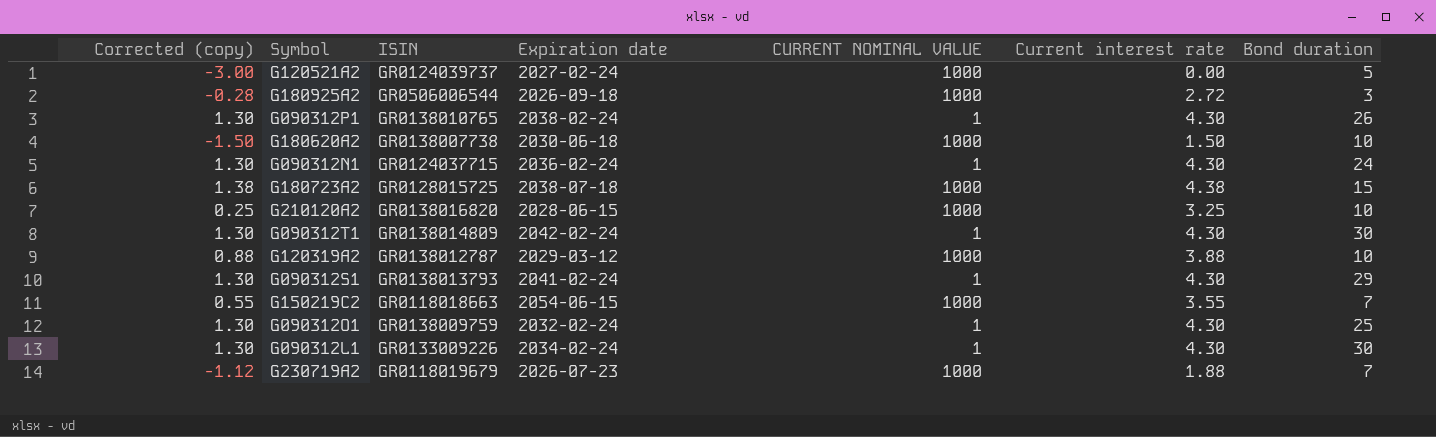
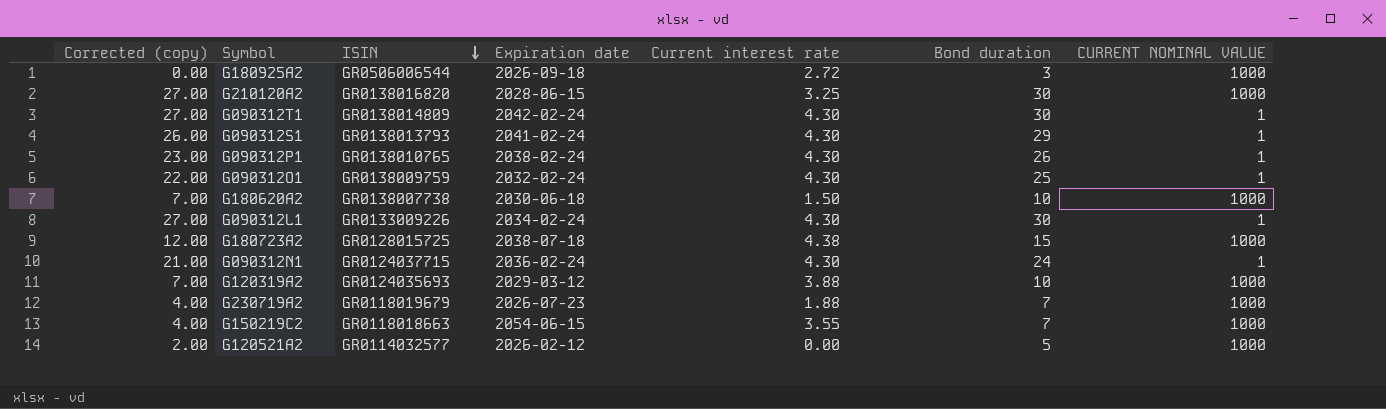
row order: none -> ISIN descending
column Corrected (copy) | formula: [Current interest rate] - 3 -> [Bond duration] - 3
column CURRENT NOMINAL VALUE | position: 5 -> 7
G210120A2 | Bond duration: 10 -> 30
G120319A2 | ISIN: GR0138012787 -> GR0124035693
G120521A2 | ISIN: GR0124039737 -> GR0114032577
G120521A2 | Expiration date: 2027-02-24 -> 2026-02-12

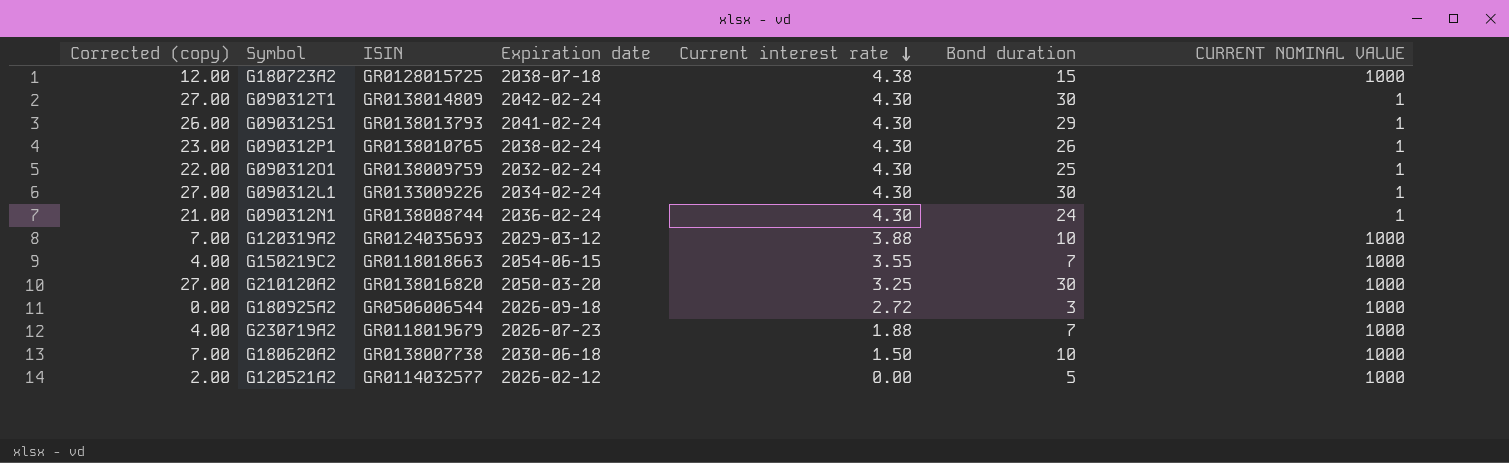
row order: ISIN descending -> Current interest rate descending
G090312N1 | ISIN: GR0124037715 -> GR0138008744
G210120A2 | Expiration date: 2028-06-15 -> 2050-03-20

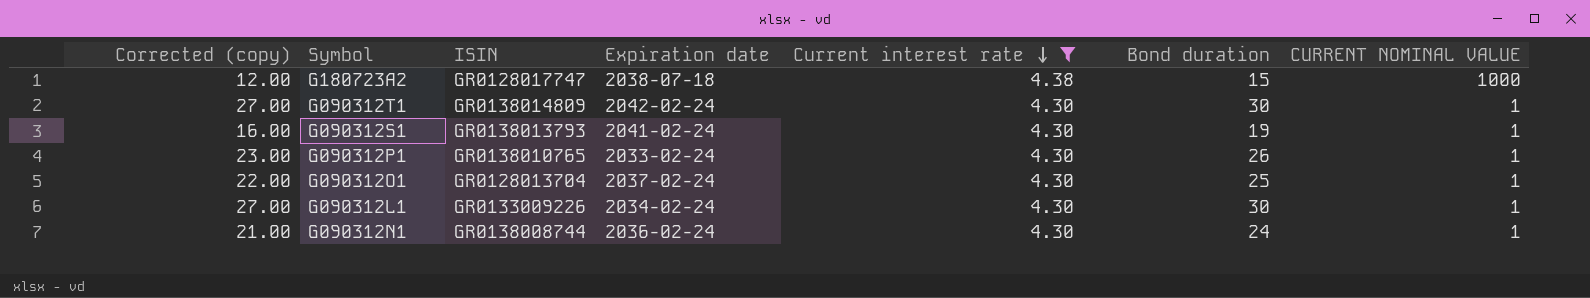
filter: none -> Current interest rate >= 4.30
G180723A2 | ISIN: GR0128015725 -> GR0128017747
G090312S1 | Corrected (copy): 26.00 -> 16.00
G090312S1 | Bond duration: 29 -> 19
G090312P1 | Expiration date: 2038-02-24 -> 2033-02-24
G090312O1 | ISIN: GR0138009759 -> GR0128013704
G090312O1 | Expiration date: 2032-02-24 -> 2037-02-24

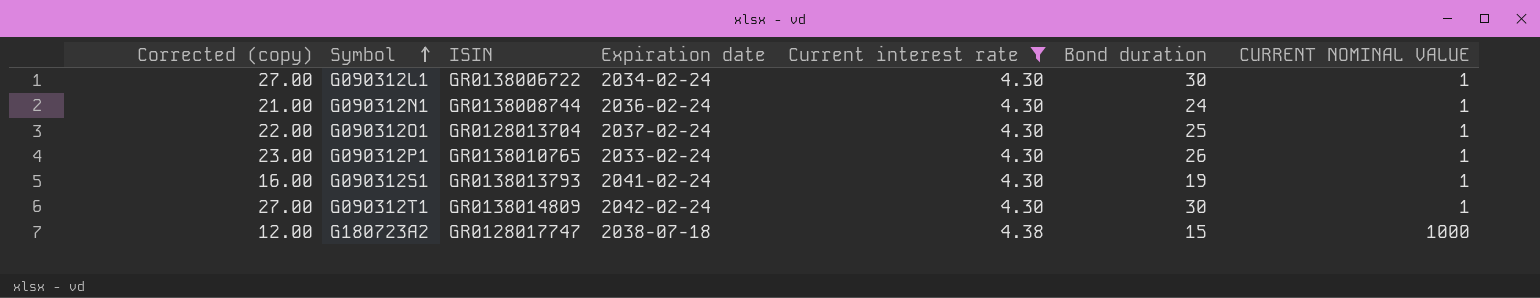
row order: Current interest rate descending -> Symbol ascending
G090312L1 | ISIN: GR0133009226 -> GR0138006722

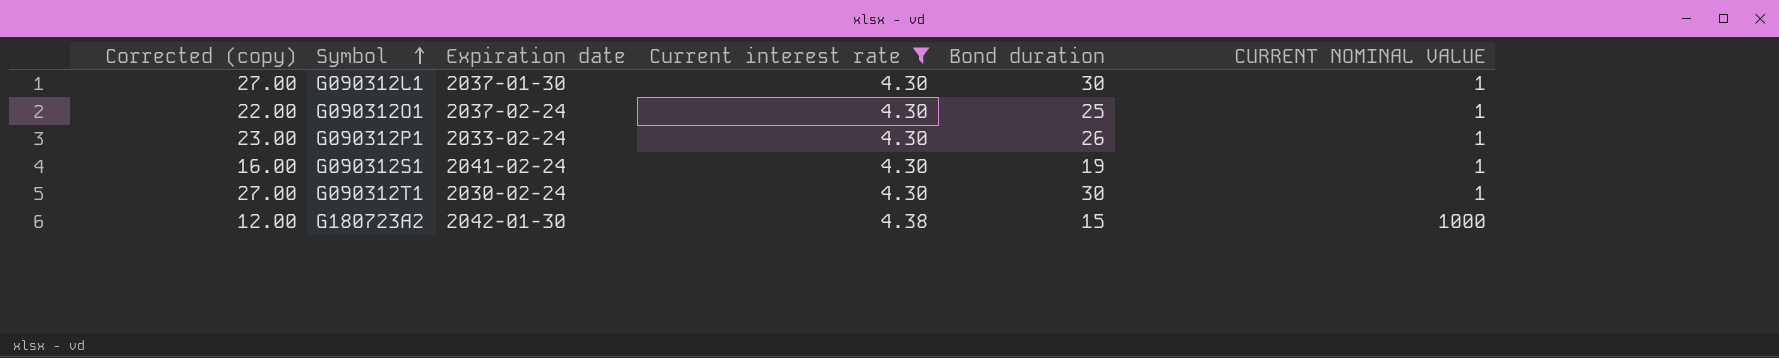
column ISIN | position: 3 -> none
row G090312N1: 21.00 | GR0138008744 | 2036-02-24 | 4.30 | 24 | 1 -> none
G090312L1 | Expiration date: 2034-02-24 -> 2037-01-30
G090312T1 | Expiration date: 2042-02-24 -> 2030-02-24
G180723A2 | Expiration date: 2038-07-18 -> 2042-01-30

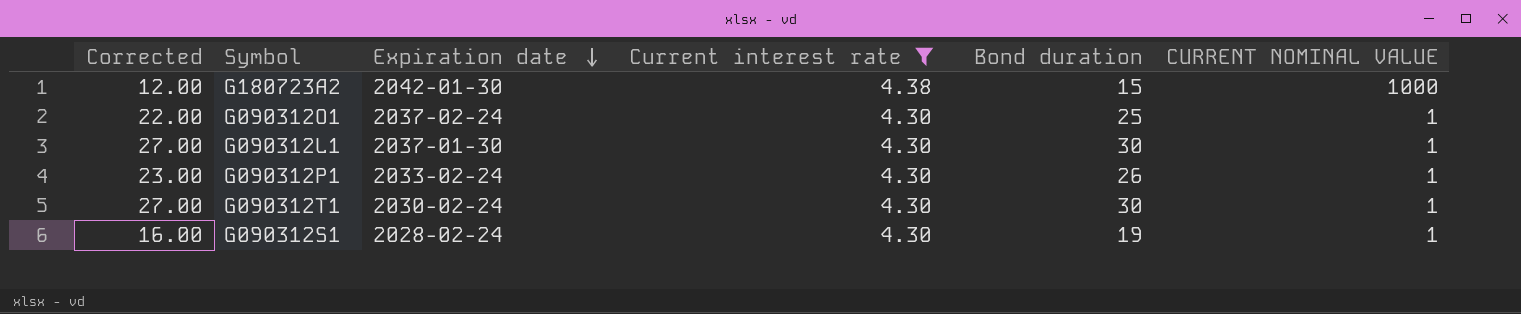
row order: Symbol ascending -> Expiration date descending
column name: Corrected (copy) -> Corrected
G090312S1 | Expiration date: 2041-02-24 -> 2028-02-24

